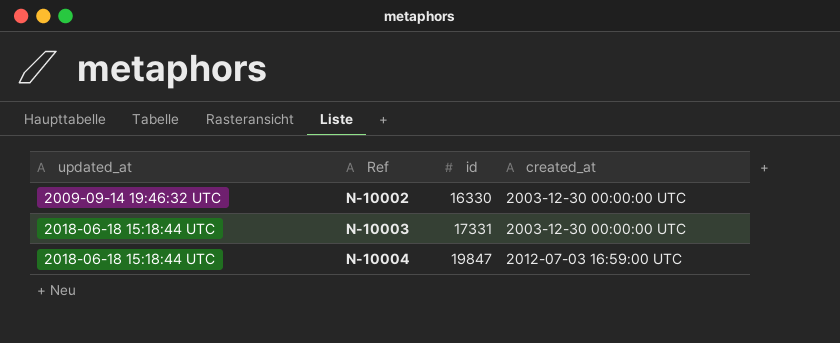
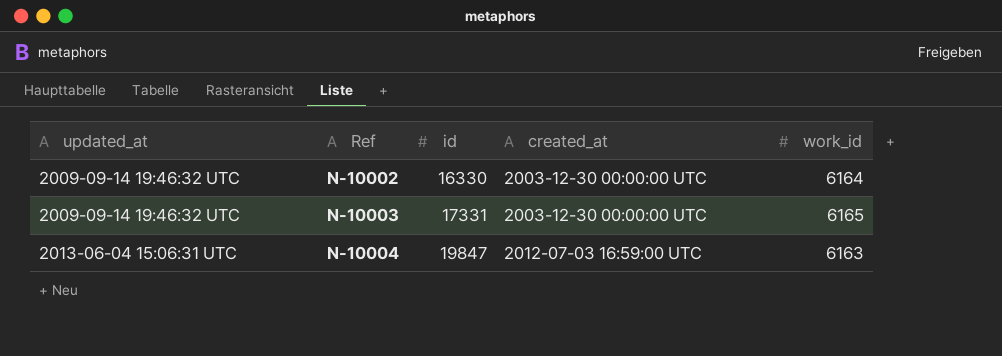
column work_id | position: none -> 5
N-10003 | updated_at: 2018-06-18 15:18:44 UTC -> 2009-09-14 19:46:32 UTC
N-10004 | updated_at: 2018-06-18 15:18:44 UTC -> 2013-06-04 15:06:31 UTC

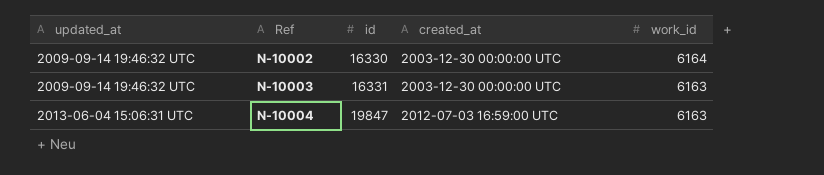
N-10003 | id: 17331 -> 16331
N-10003 | work_id: 6165 -> 6163

